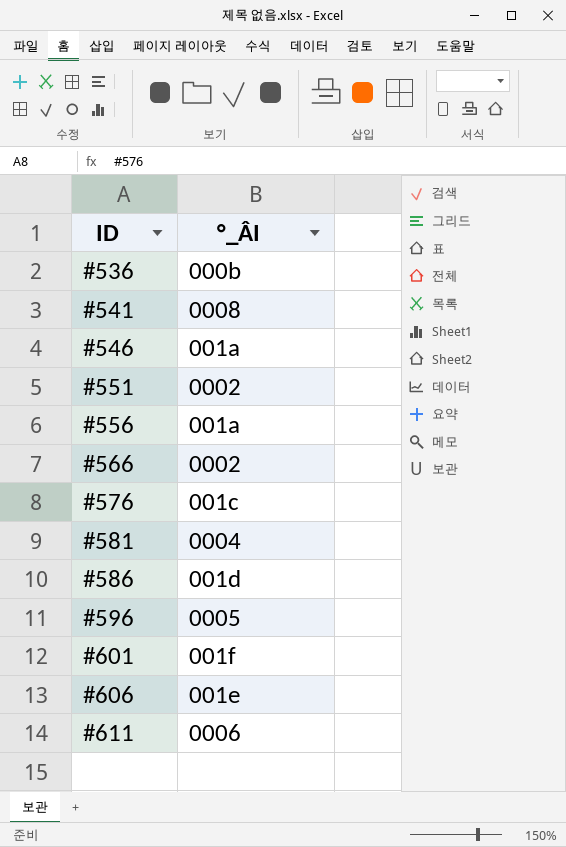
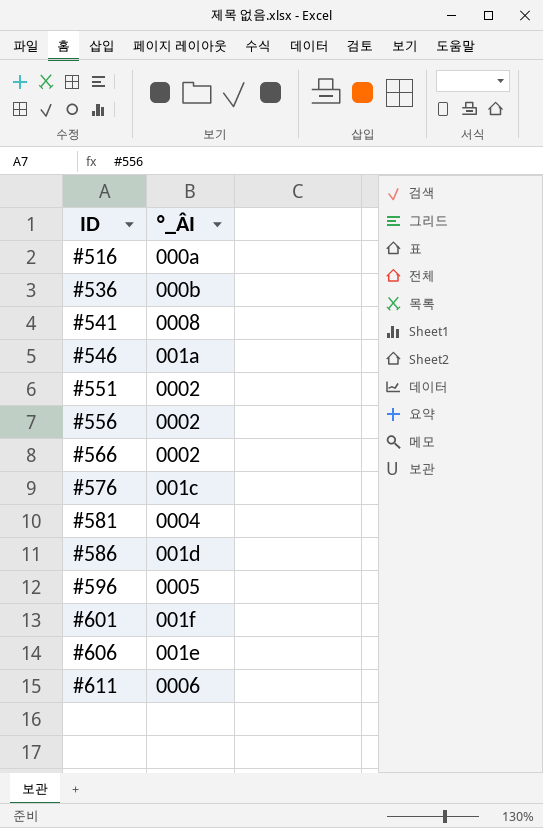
row #516: none -> 000a
#556 | °_ÂI: 001a -> 0002

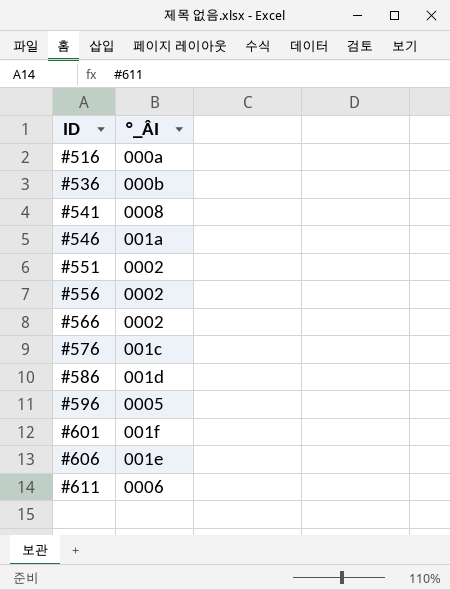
row #581: 0004 -> none

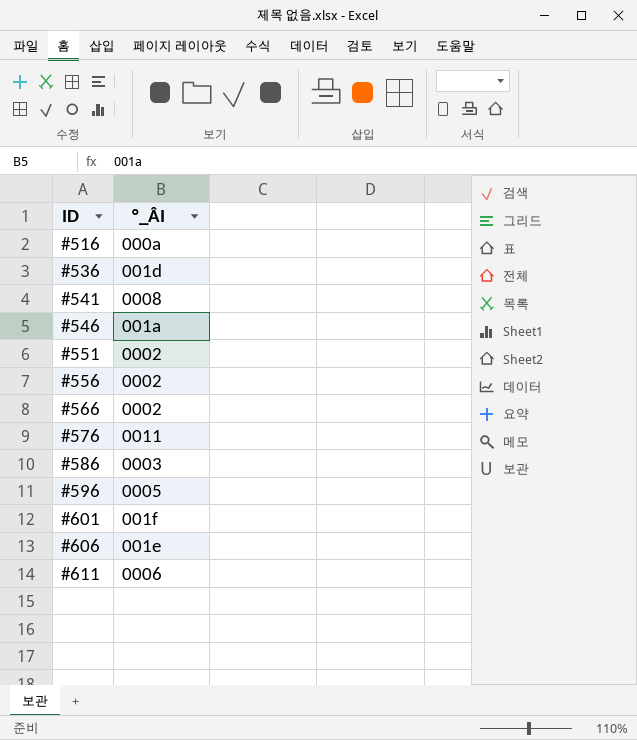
#536 | °_ÂI: 000b -> 001d
#576 | °_ÂI: 001c -> 0011
#586 | °_ÂI: 001d -> 0003

